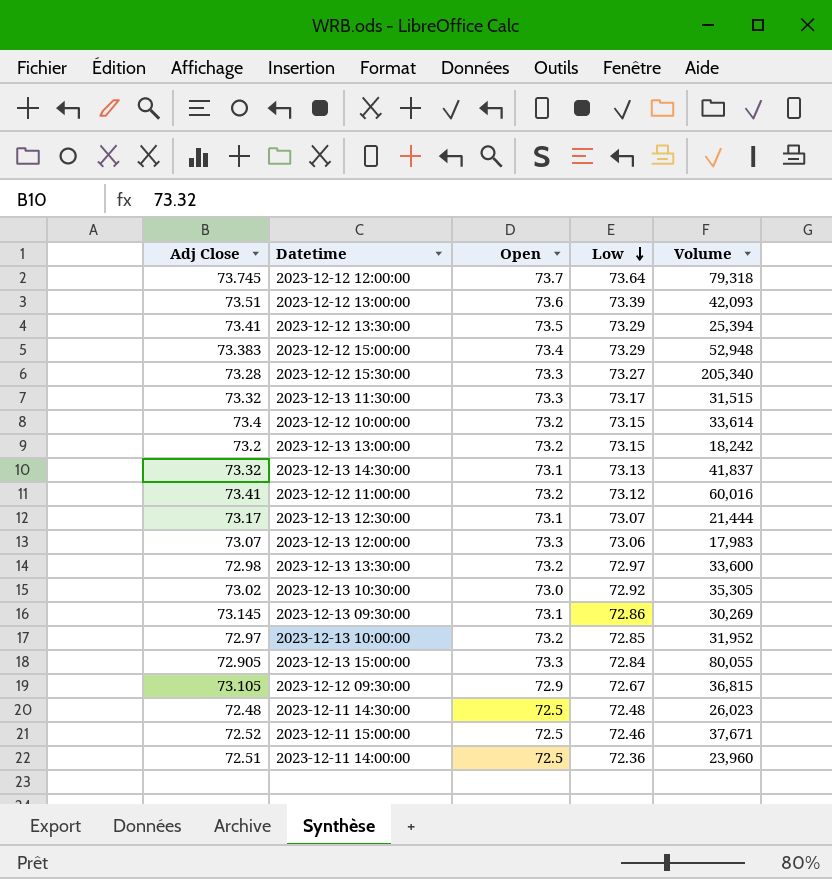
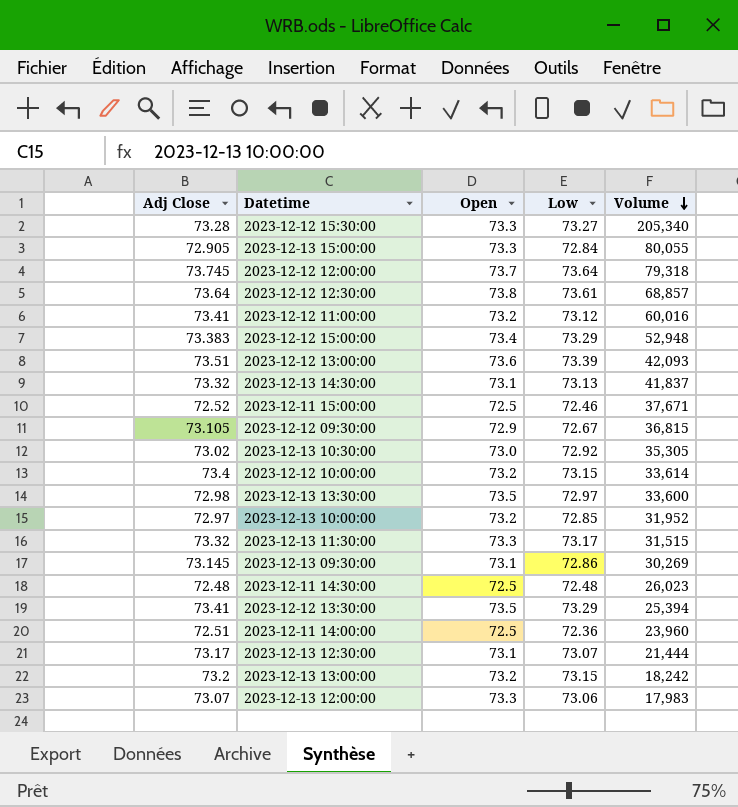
row order: Low descending -> Volume descending
row 2023-12-12 12:30:00: none -> 73.64 | 73.8 | 73.61 | 68,857
2023-12-13 13:30:00 | Open: 73.2 -> 73.5

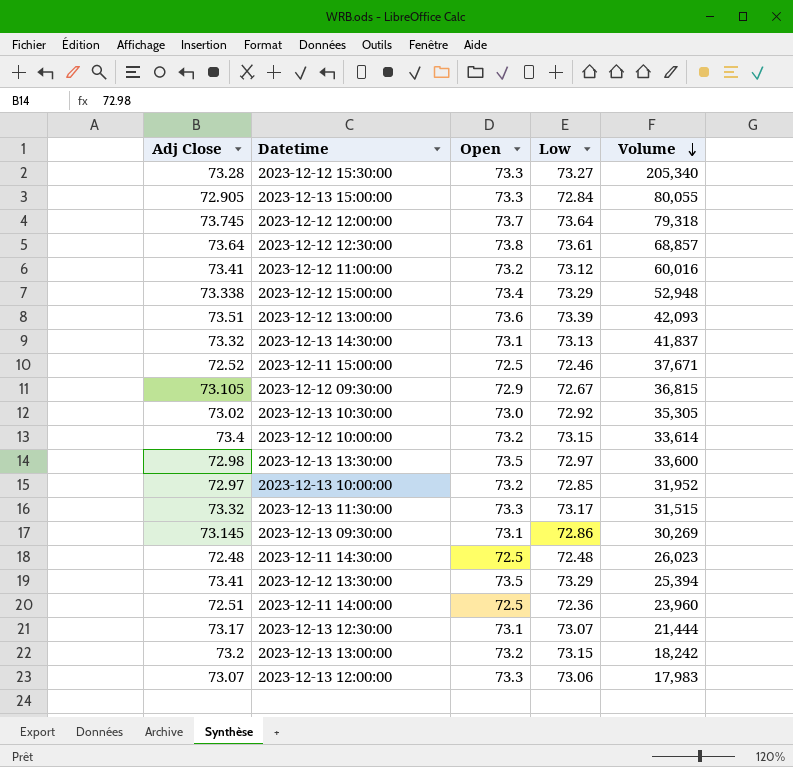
2023-12-12 15:00:00 | Adj Close: 73.383 -> 73.338

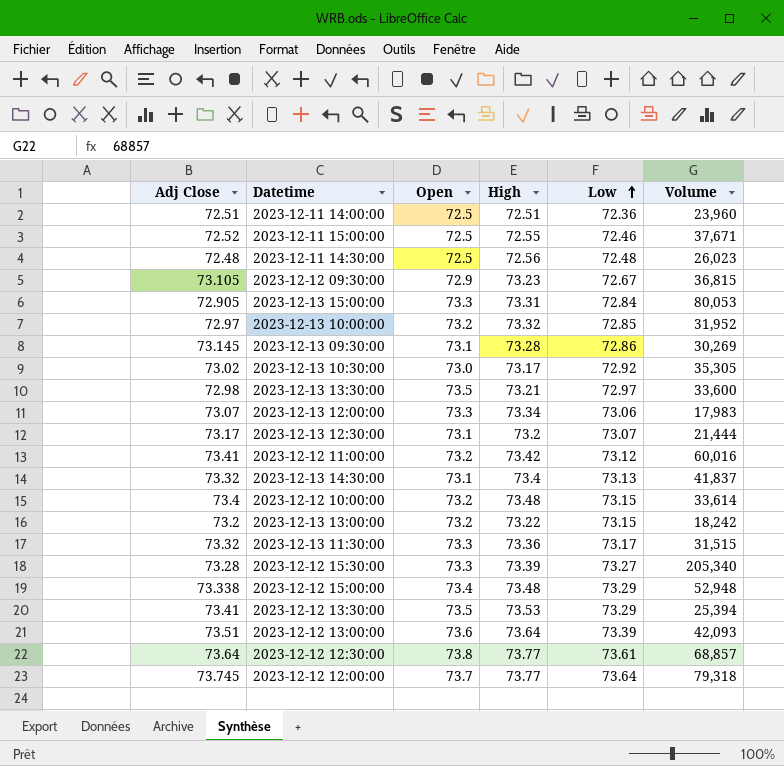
row order: Volume descending -> Low ascending
column High | position: none -> 4
2023-12-13 15:00:00 | Volume: 80,055 -> 80,053

